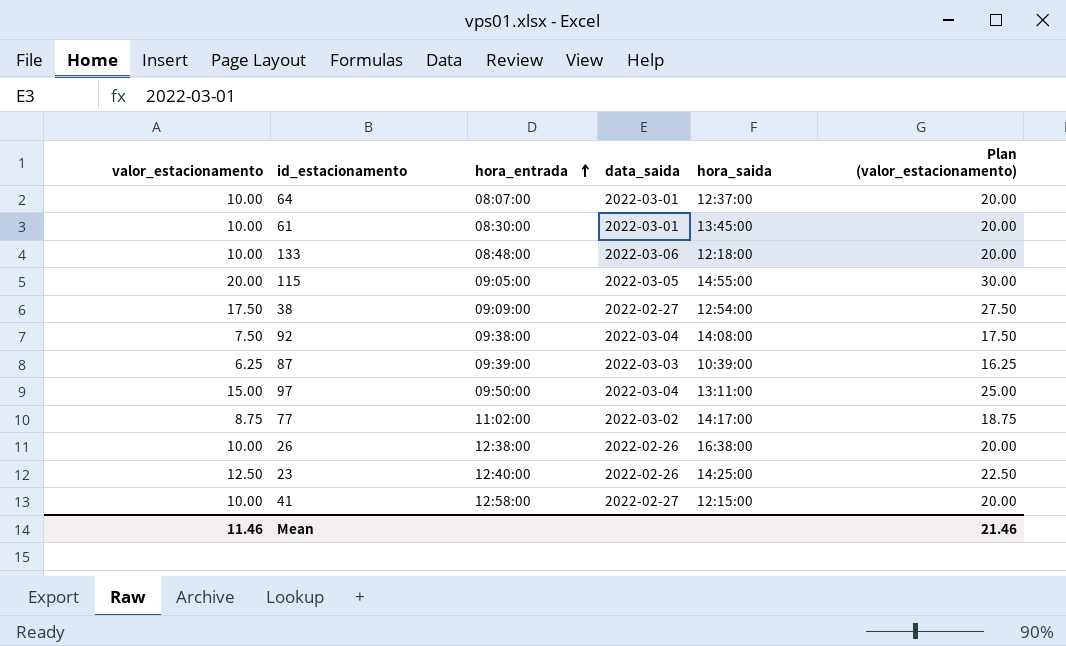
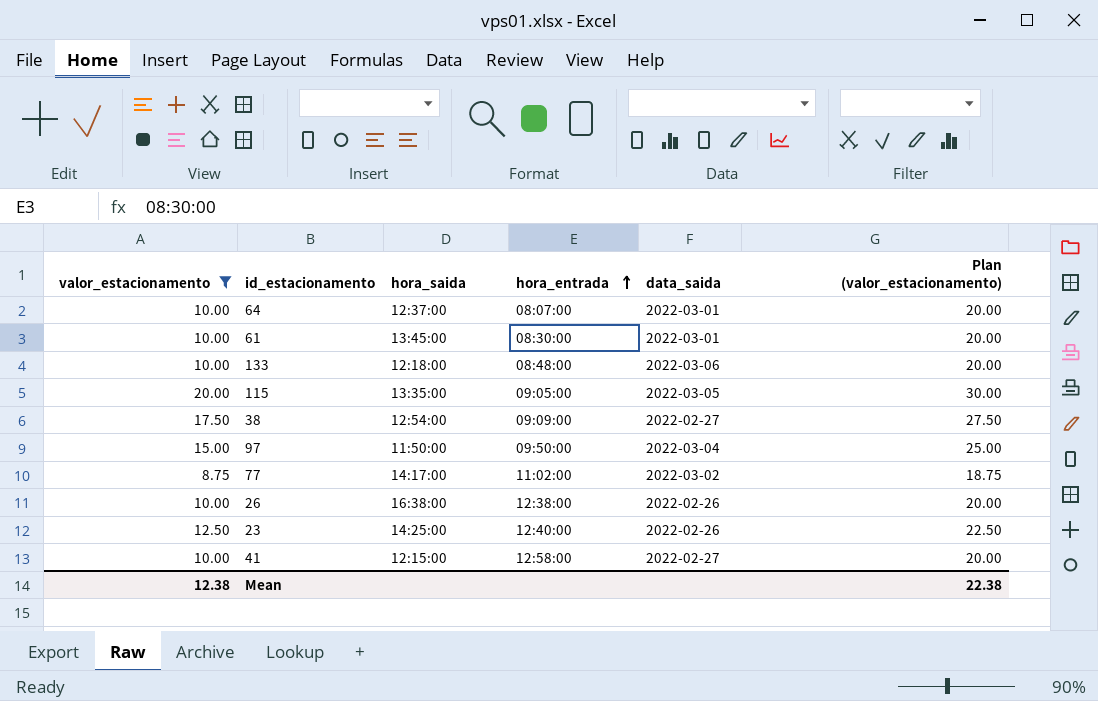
filter: none -> valor_estacionamento >= 8.75
column hora_saida | position: 5 -> 3
115 | hora_saida: 14:55:00 -> 13:35:00
97 | hora_saida: 13:11:00 -> 11:50:00
Mean | valor_estacionamento: 11.46 -> 12.38
Mean | Plan (valor_estacionamento): 21.46 -> 22.38

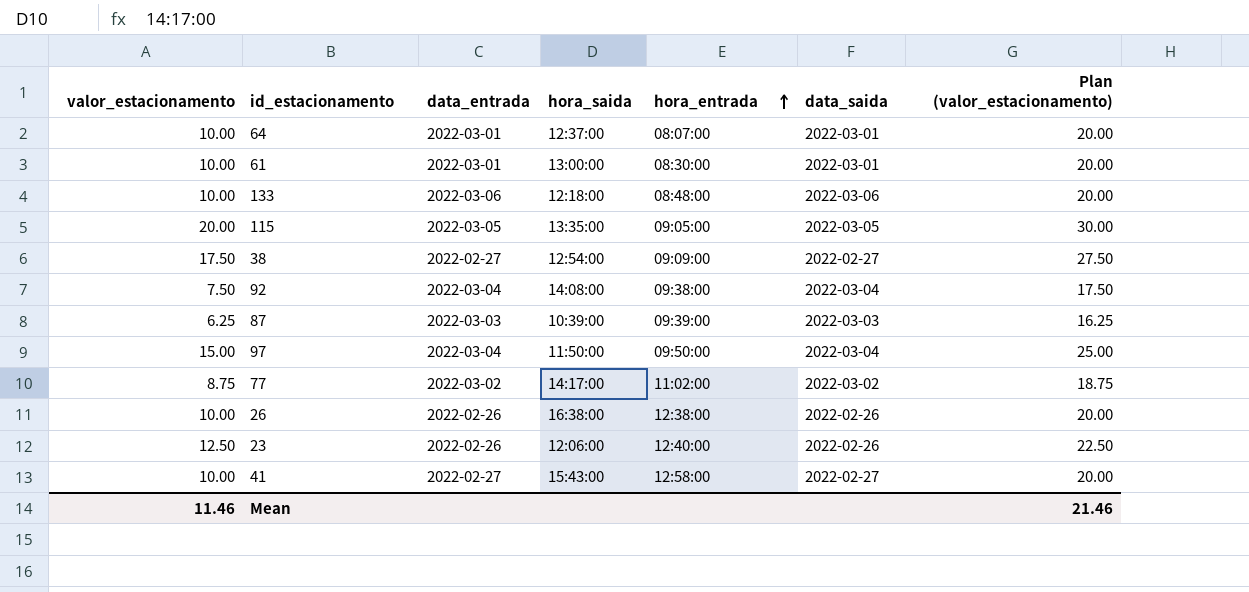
filter: valor_estacionamento >= 8.75 -> none
column data_entrada | position: none -> 3
61 | hora_saida: 13:45:00 -> 13:00:00
23 | hora_saida: 14:25:00 -> 12:06:00
41 | hora_saida: 12:15:00 -> 15:43:00
Mean | valor_estacionamento: 12.38 -> 11.46
Mean | Plan (valor_estacionamento): 22.38 -> 21.46

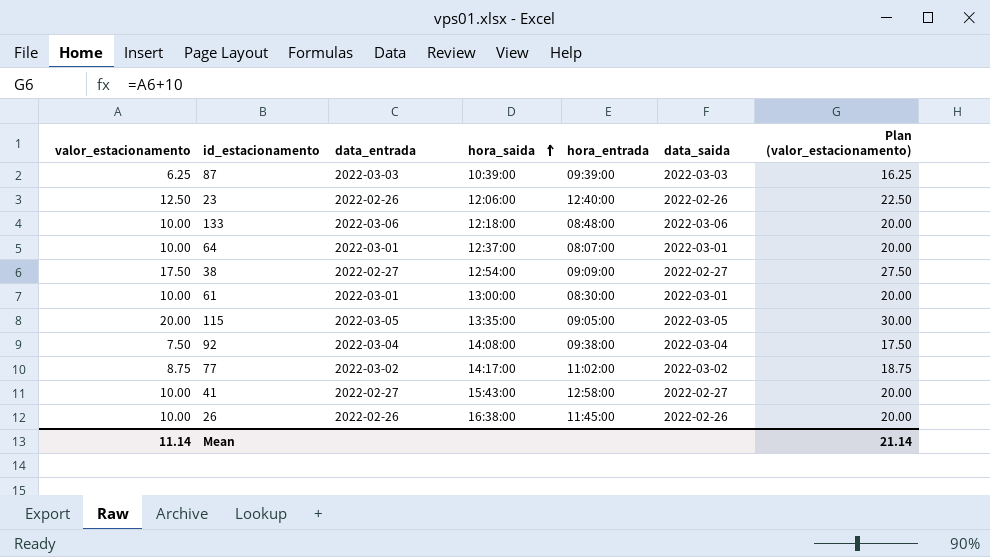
row order: hora_entrada ascending -> hora_saida ascending
row 97: 15.00 | 2022-03-04 | 11:50:00 | 09:50:00 | 2022-03-04 | 25.00 -> none
26 | hora_entrada: 12:38:00 -> 11:45:00
Mean | valor_estacionamento: 11.46 -> 11.14
Mean | Plan (valor_estacionamento): 21.46 -> 21.14

